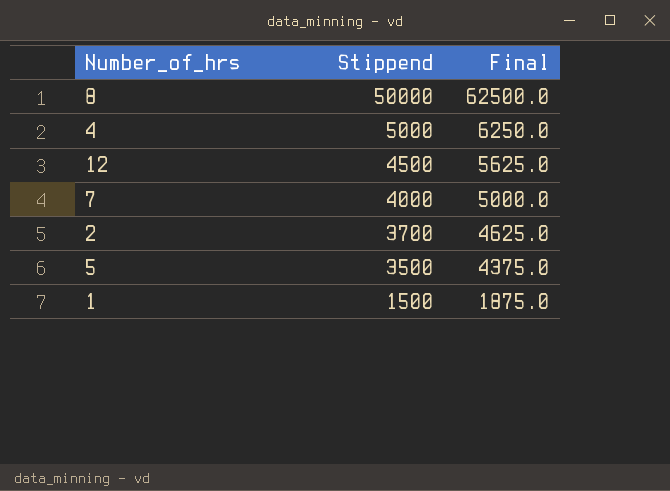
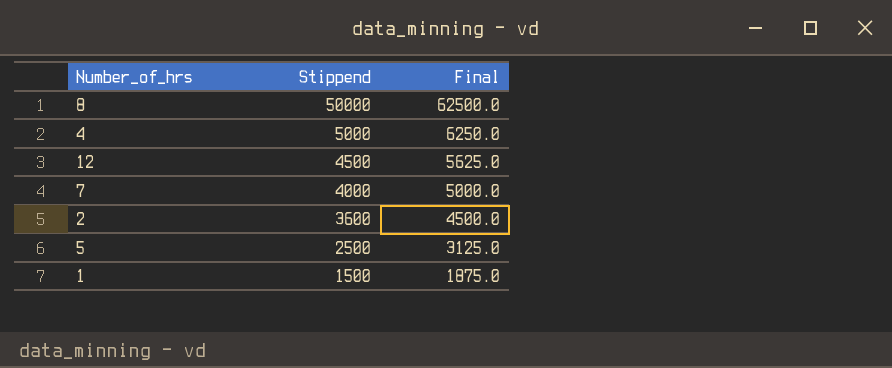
2 | Stippend: 3700 -> 3600
2 | Final: 4625.0 -> 4500.0
5 | Stippend: 3500 -> 2500
5 | Final: 4375.0 -> 3125.0

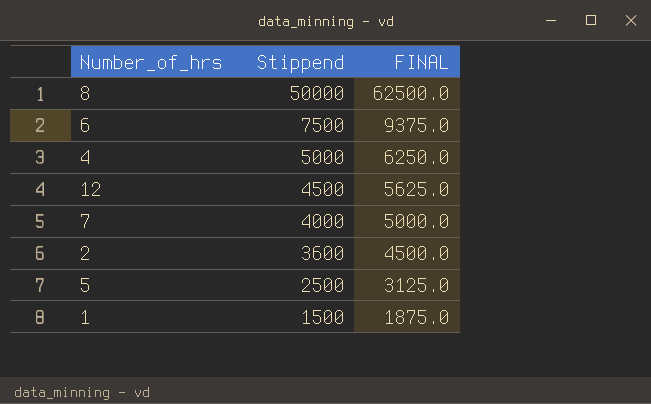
column name: Final -> FINAL
row 6: none -> 7500 | 9375.0

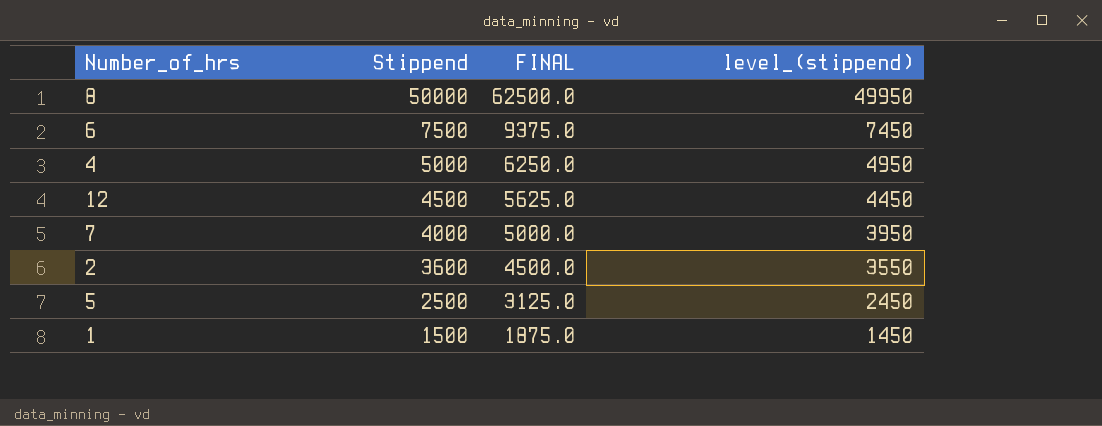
column level_(stippend) | formula: none -> [Stippend] - 50

